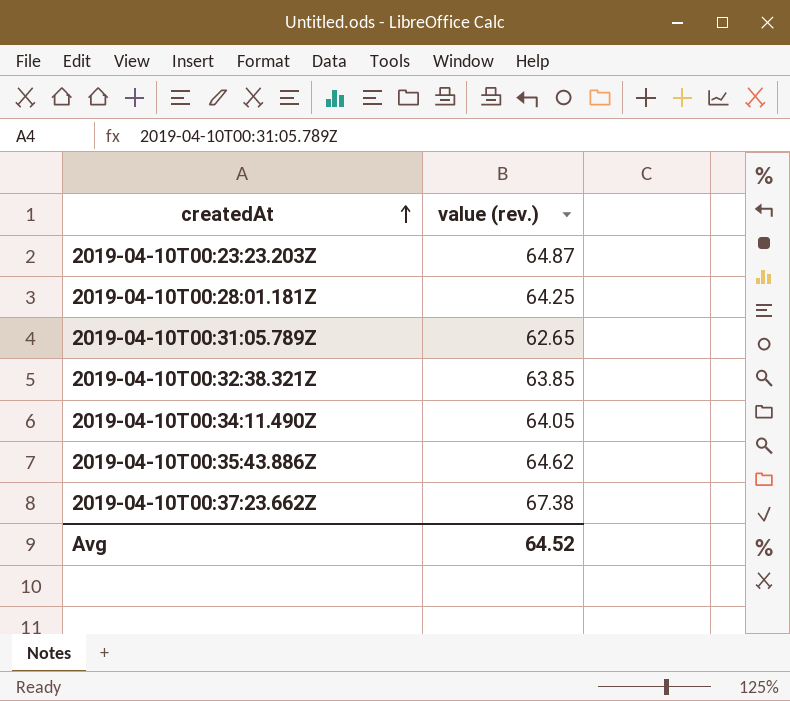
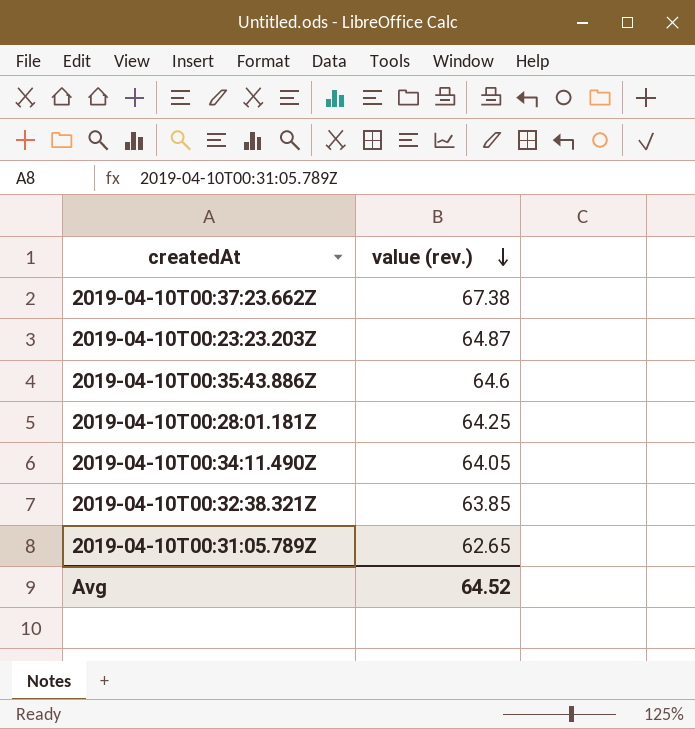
row order: createdAt ascending -> value (rev.) descending
2019-04-10T00:35:43.886Z | value (rev.): 64.62 -> 64.6

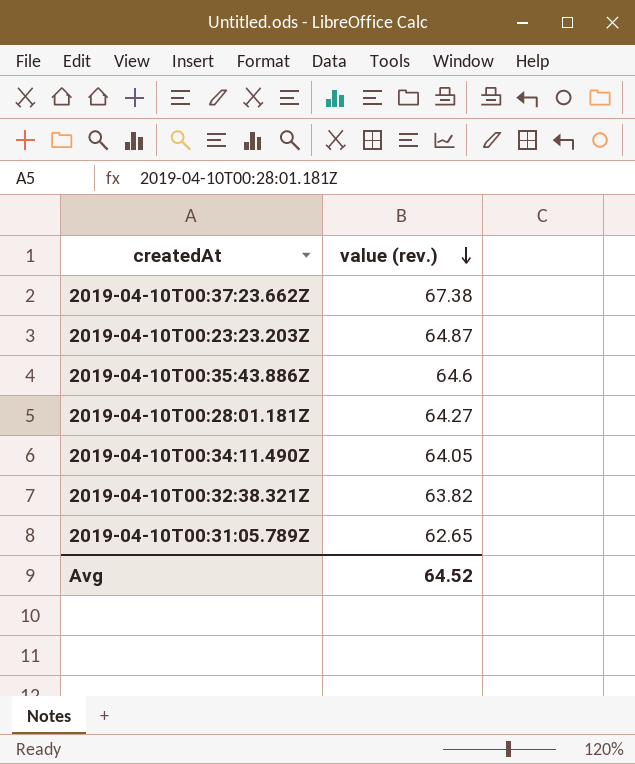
2019-04-10T00:28:01.181Z | value (rev.): 64.25 -> 64.27
2019-04-10T00:32:38.321Z | value (rev.): 63.85 -> 63.82

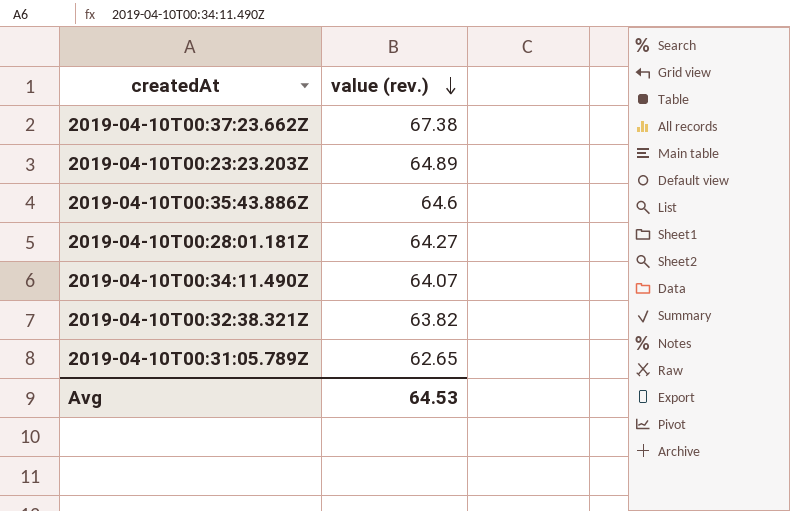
2019-04-10T00:23:23.203Z | value (rev.): 64.87 -> 64.89
2019-04-10T00:34:11.490Z | value (rev.): 64.05 -> 64.07
Avg | value (rev.): 64.52 -> 64.53

